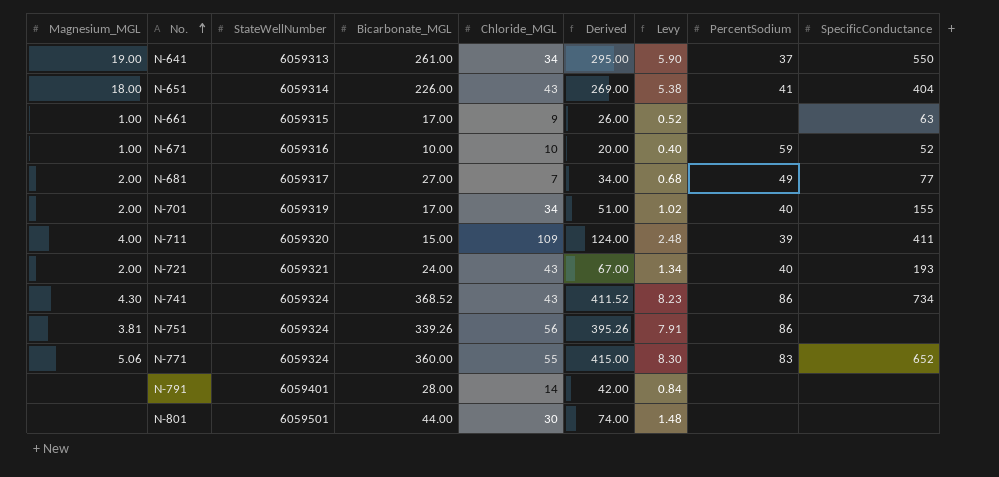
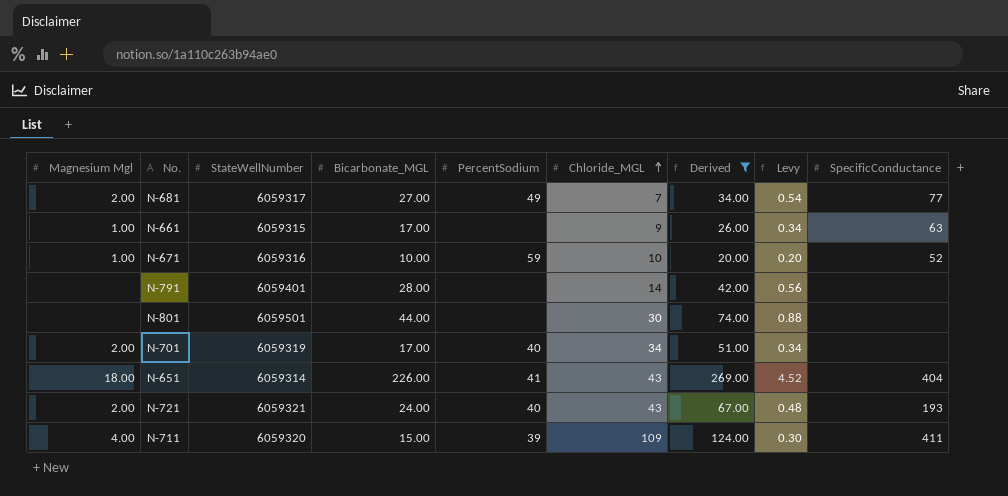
filter: none -> Derived <= 269.00
row order: No. ascending -> Chloride_MGL ascending
column name: Magnesium_MGL -> Magnesium Mgl
column PercentSodium | position: 8 -> 5
column Levy | formula: [Derived] * 0.02 -> [Bicarbonate_MGL] * 0.02
N-701 | SpecificConductance: 155 -> none

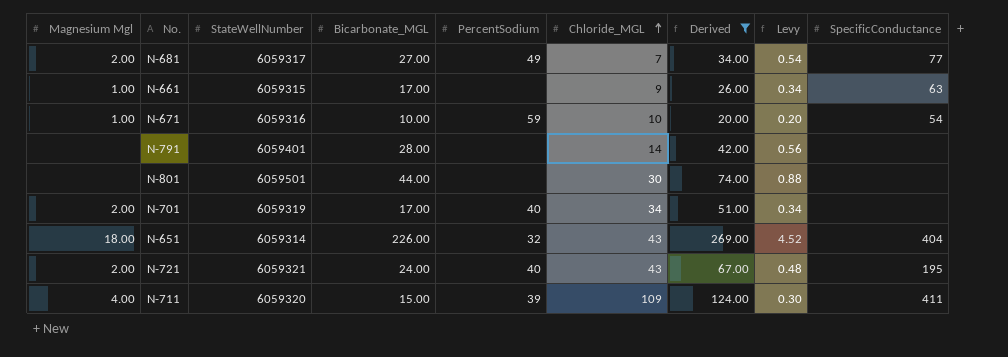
N-671 | SpecificConductance: 52 -> 54
N-651 | PercentSodium: 41 -> 32
N-721 | SpecificConductance: 193 -> 195

